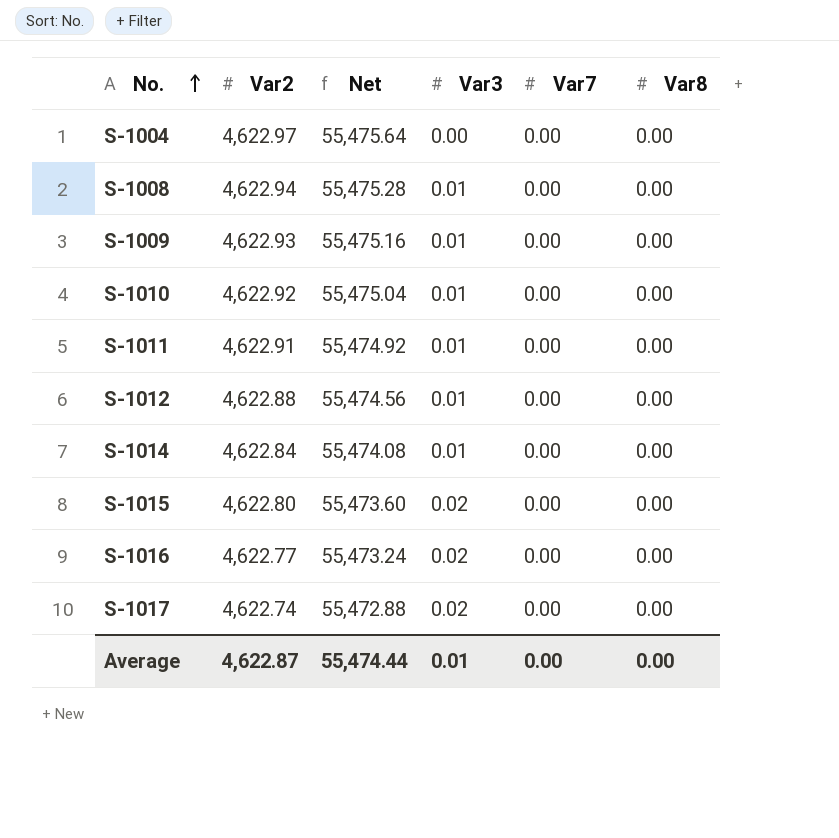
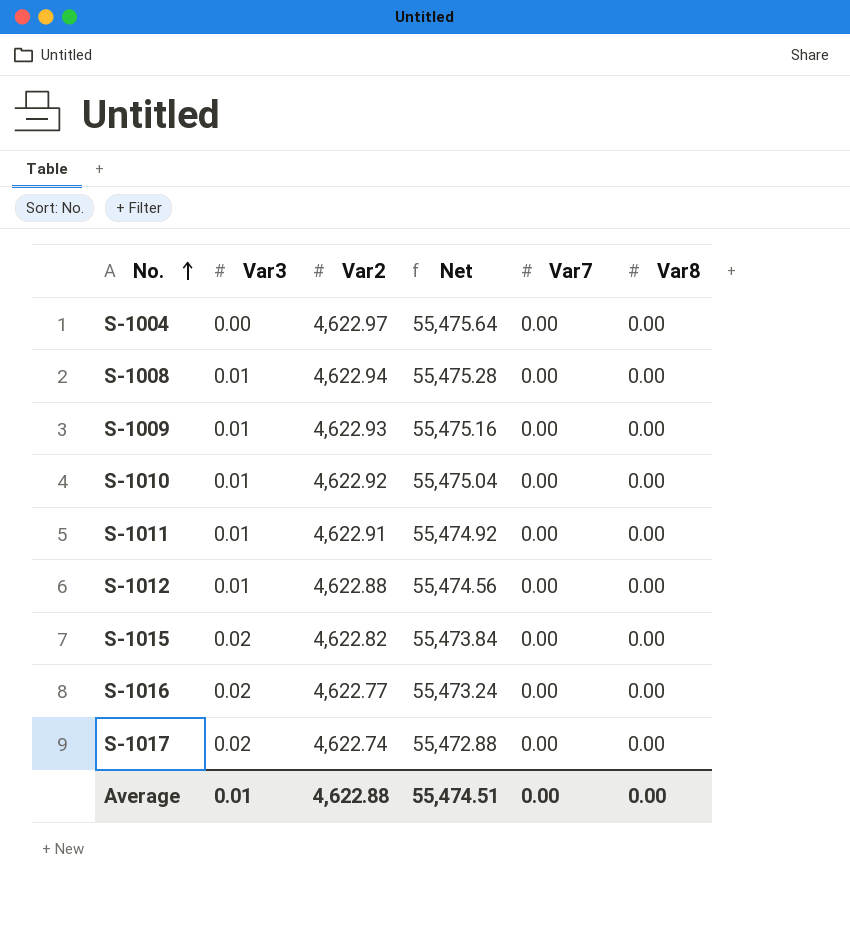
column Var3 | position: 4 -> 2
row S-1014: 4,622.84 | 55,474.08 | 0.01 | 0.00 | 0.00 -> none
S-1015 | Var2: 4,622.80 -> 4,622.82
S-1015 | Net: 55,473.60 -> 55,473.84
Average | Var2: 4,622.87 -> 4,622.88
Average | Net: 55,474.44 -> 55,474.51

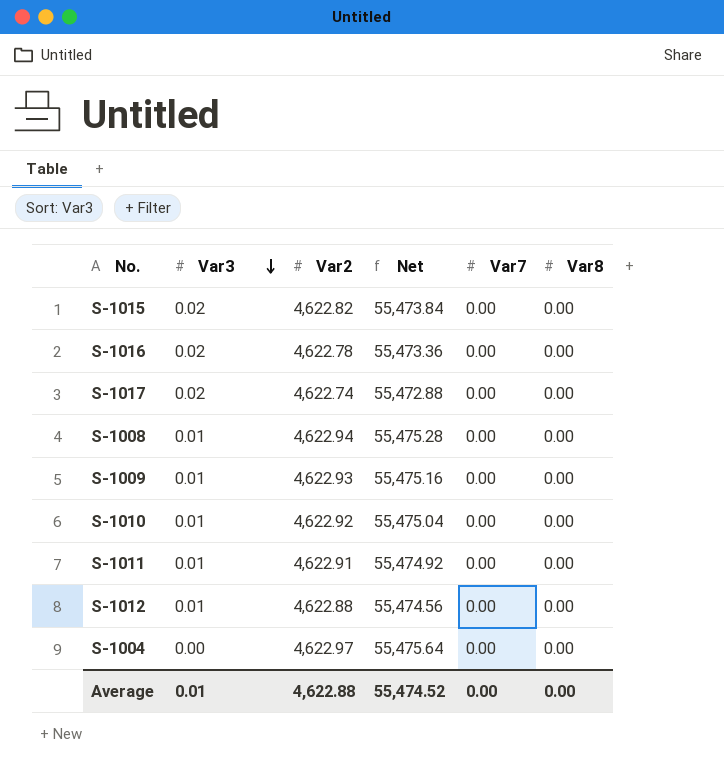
row order: No. ascending -> Var3 descending
S-1016 | Var2: 4,622.77 -> 4,622.78
S-1016 | Net: 55,473.24 -> 55,473.36
Average | Net: 55,474.51 -> 55,474.52

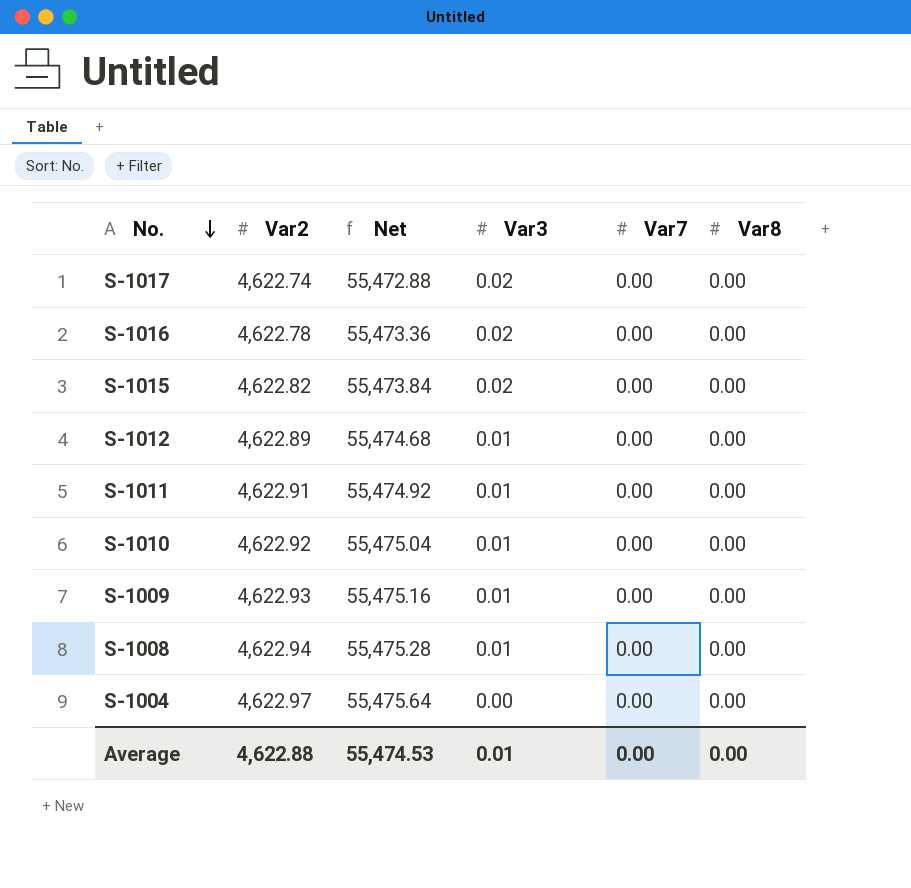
row order: Var3 descending -> No. descending
column Var3 | position: 2 -> 4
S-1012 | Var2: 4,622.88 -> 4,622.89
S-1012 | Net: 55,474.56 -> 55,474.68
Average | Net: 55,474.52 -> 55,474.53

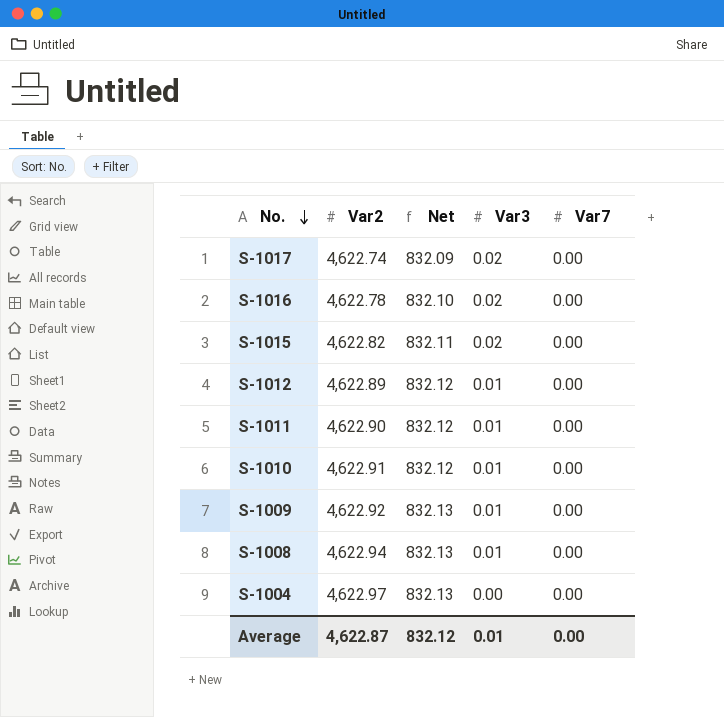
column Var8 | position: 6 -> none
column Net | formula: [Var2] * 12 -> [Var2] * 0.18
S-1011 | Var2: 4,622.91 -> 4,622.90
S-1010 | Var2: 4,622.92 -> 4,622.91
S-1009 | Var2: 4,622.93 -> 4,622.92
Average | Var2: 4,622.88 -> 4,622.87
Average | Net: 55,474.53 -> 832.12

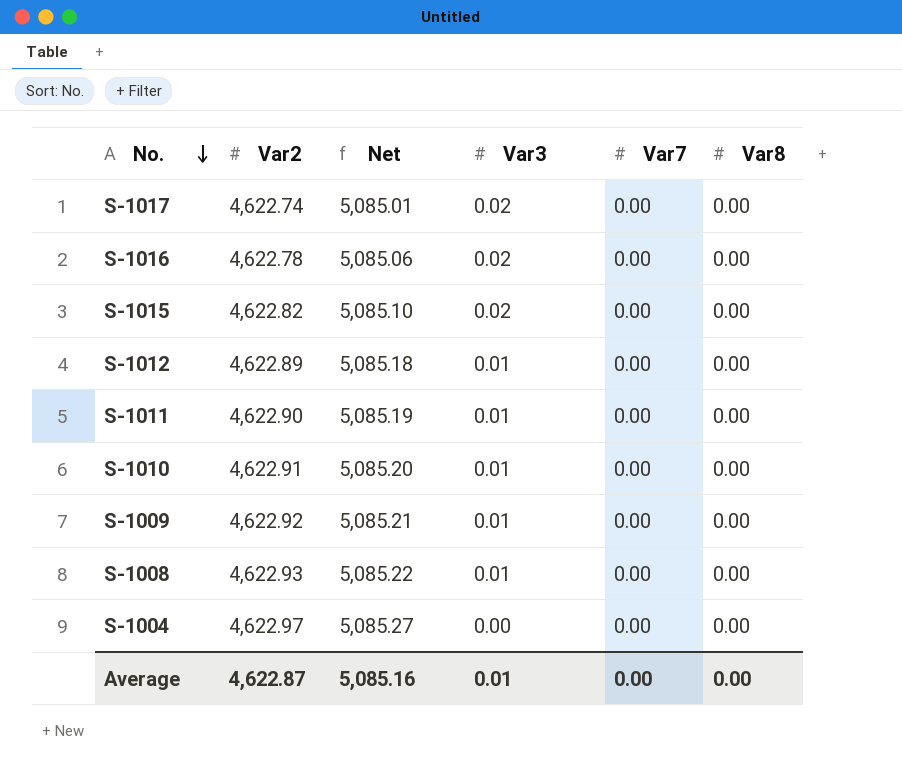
column Net | formula: [Var2] * 0.18 -> [Var2] * 1.1
column Var8 | position: none -> 6
S-1008 | Var2: 4,622.94 -> 4,622.93
Average | Net: 832.12 -> 5,085.16

